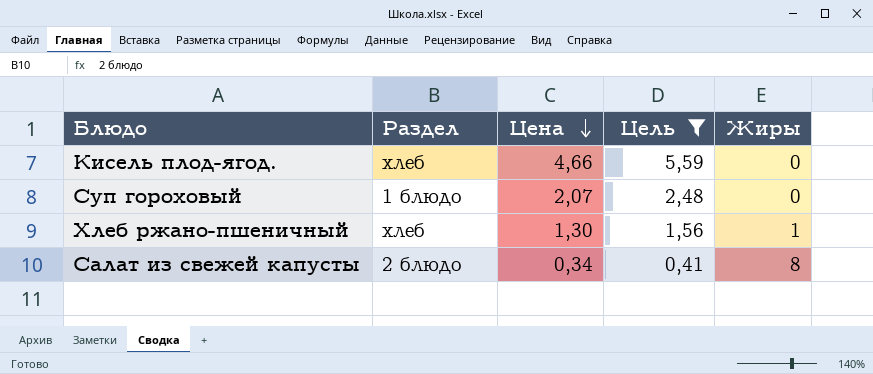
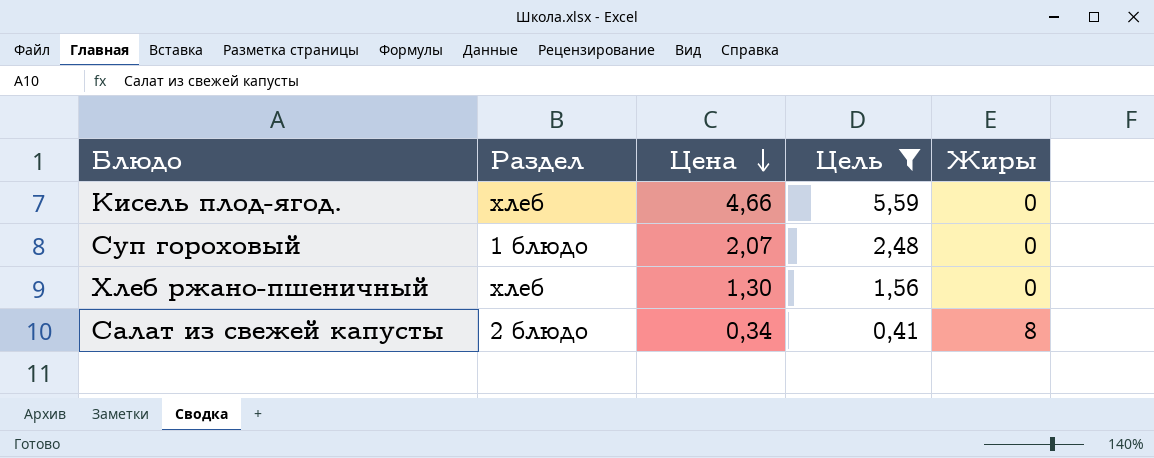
Хлеб ржано-пшеничный | Жиры: 1 -> 0

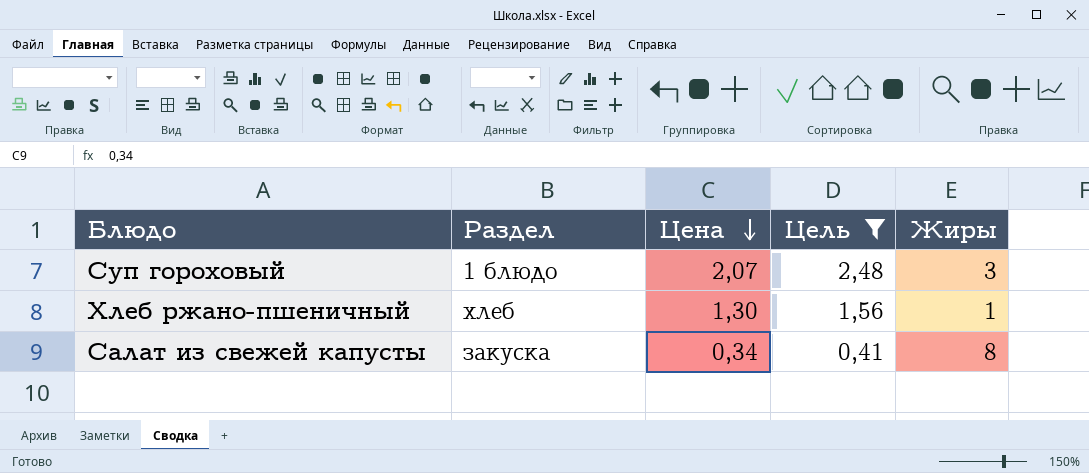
row Кисель плод-ягод.: хлеб | 4,66 | 5,59 | 0 -> none
Суп гороховый | Жиры: 0 -> 3
Хлеб ржано-пшеничный | Жиры: 0 -> 1
Салат из свежей капусты | Раздел: 2 блюдо -> закуска

